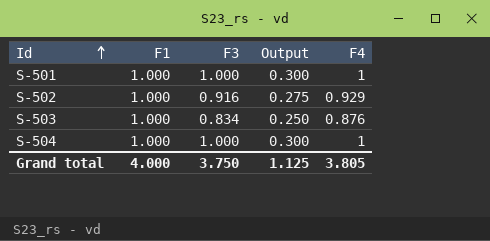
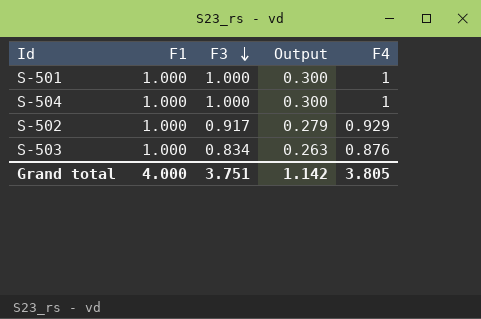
row order: Id ascending -> F3 descending
column Output | formula: [F3] * 0.3 -> [F4] * 0.3
S-502 | F3: 0.916 -> 0.917
Grand total | F3: 3.750 -> 3.751
Grand total | Output: 1.125 -> 1.142

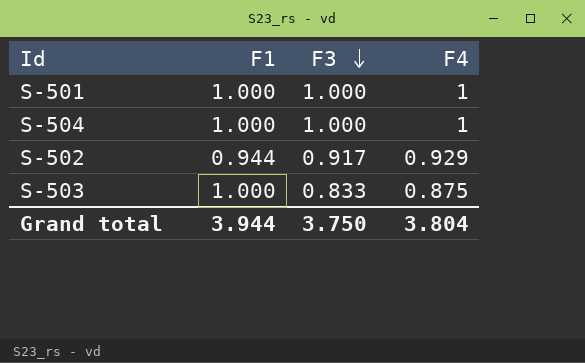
column Output | formula: [F4] * 0.3 -> none
S-502 | F1: 1.000 -> 0.944
S-503 | F3: 0.834 -> 0.833
S-503 | F4: 0.876 -> 0.875
Grand total | F1: 4.000 -> 3.944
Grand total | F3: 3.751 -> 3.750
Grand total | F4: 3.805 -> 3.804

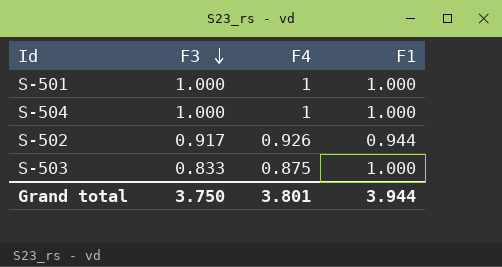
column F1 | position: 2 -> 4
S-502 | F4: 0.929 -> 0.926
Grand total | F4: 3.804 -> 3.801

